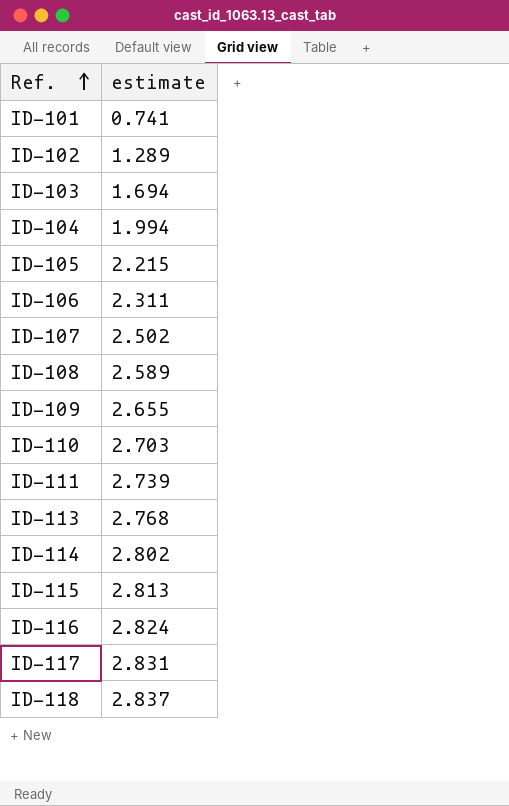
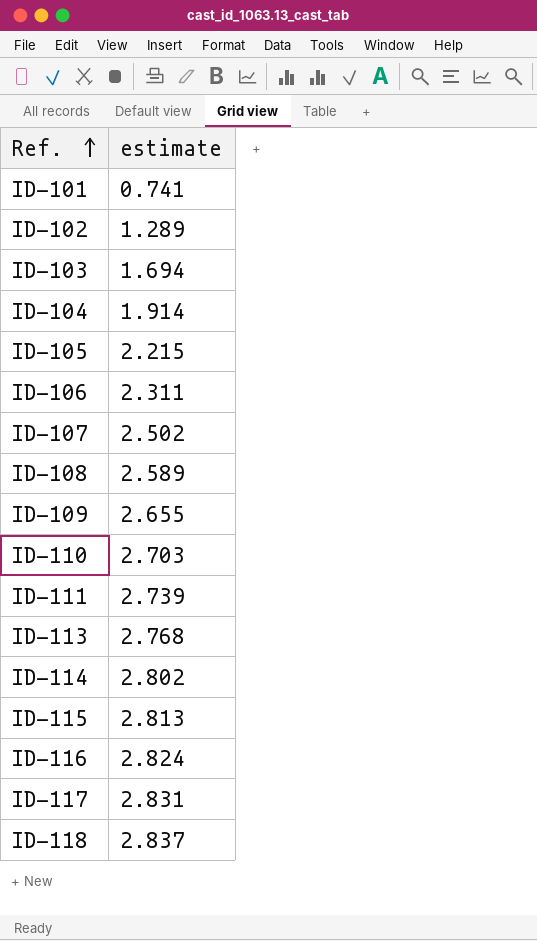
ID-104 | estimate: 1.994 -> 1.914

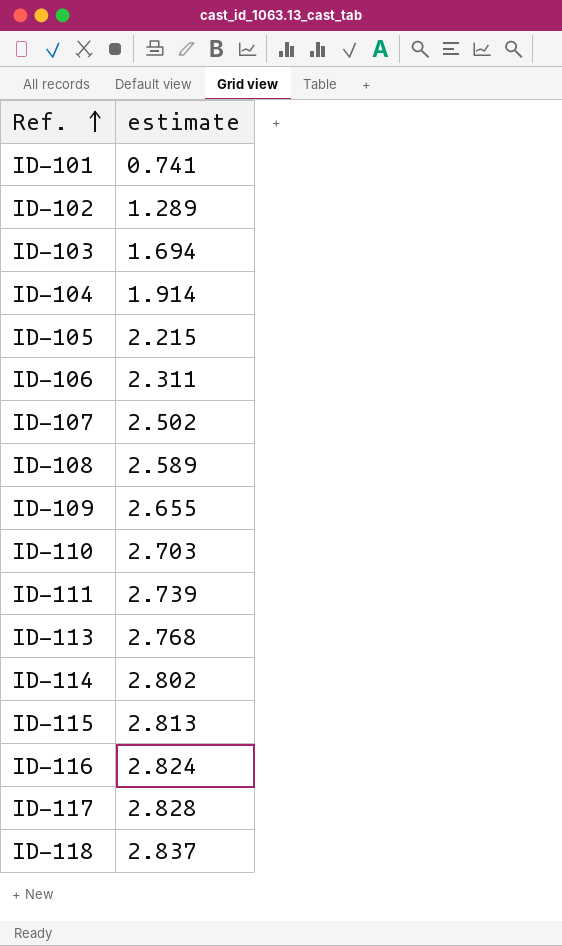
ID-117 | estimate: 2.831 -> 2.828

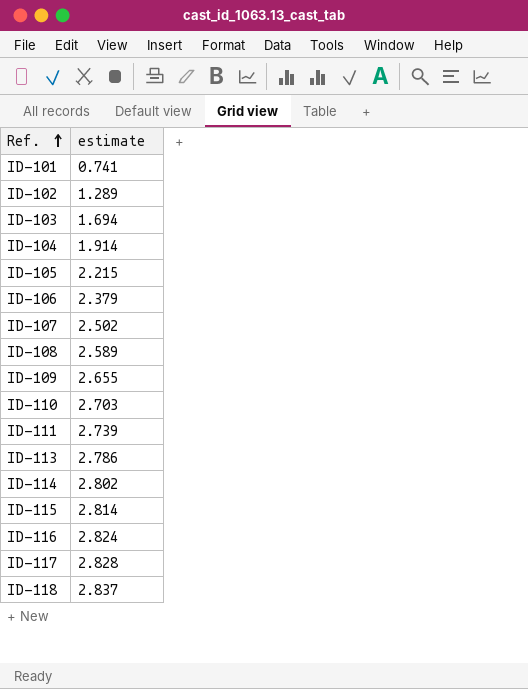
ID-106 | estimate: 2.311 -> 2.379
ID-113 | estimate: 2.768 -> 2.786
ID-115 | estimate: 2.813 -> 2.814

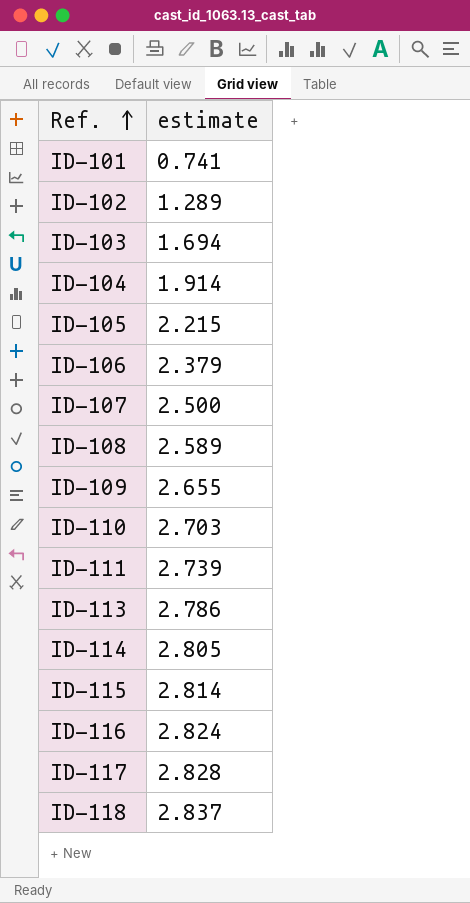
ID-107 | estimate: 2.502 -> 2.500
ID-114 | estimate: 2.802 -> 2.805

